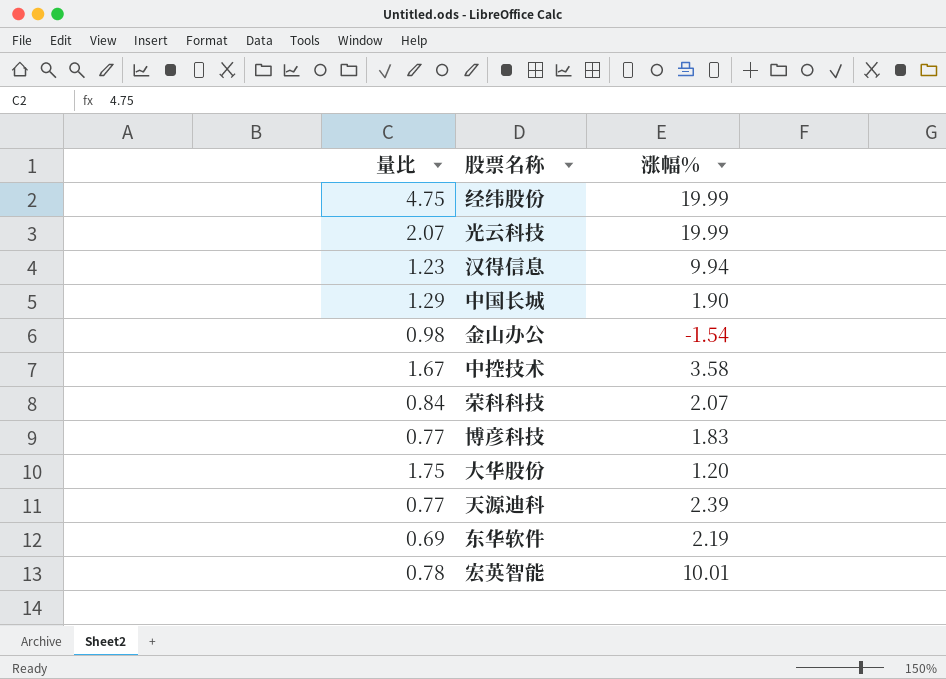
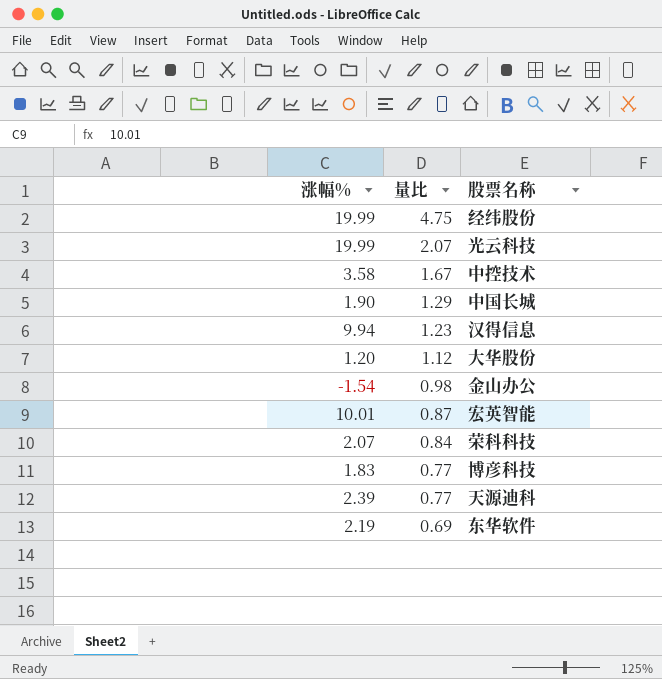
row order: none -> 量比 descending
column 涨幅% | position: 3 -> 1
大华股份 | 量比: 1.75 -> 1.12
宏英智能 | 量比: 0.78 -> 0.87

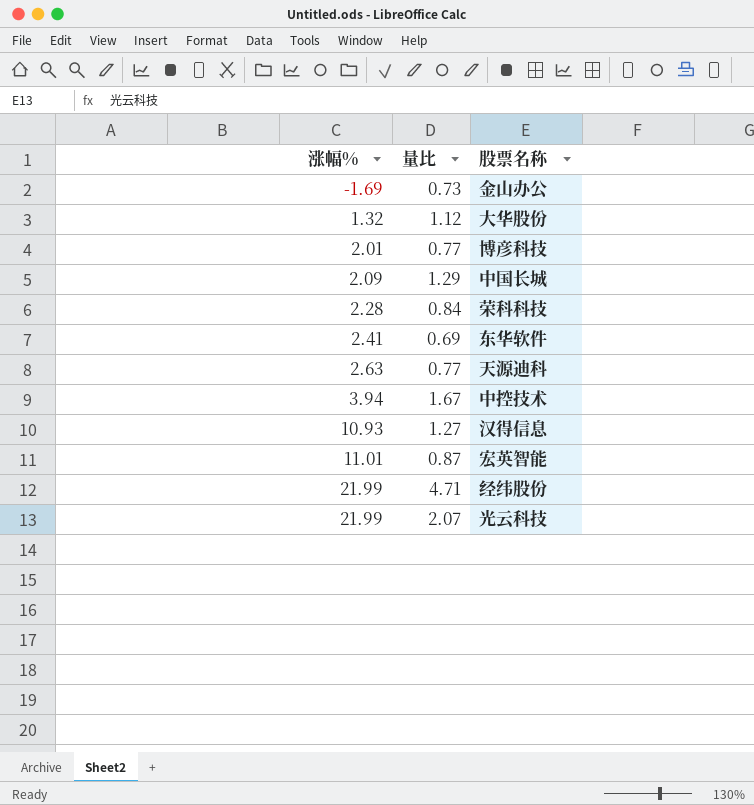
row order: 量比 descending -> 涨幅% ascending
金山办公 | 涨幅%: -1.54 -> -1.69
金山办公 | 量比: 0.98 -> 0.73
大华股份 | 涨幅%: 1.20 -> 1.32
博彦科技 | 涨幅%: 1.83 -> 2.01
中国长城 | 涨幅%: 1.90 -> 2.09
荣科科技 | 涨幅%: 2.07 -> 2.28
东华软件 | 涨幅%: 2.19 -> 2.41
天源迪科 | 涨幅%: 2.39 -> 2.63
中控技术 | 涨幅%: 3.58 -> 3.94
汉得信息 | 涨幅%: 9.94 -> 10.93
汉得信息 | 量比: 1.23 -> 1.27
宏英智能 | 涨幅%: 10.01 -> 11.01
经纬股份 | 涨幅%: 19.99 -> 21.99
经纬股份 | 量比: 4.75 -> 4.71
光云科技 | 涨幅%: 19.99 -> 21.99

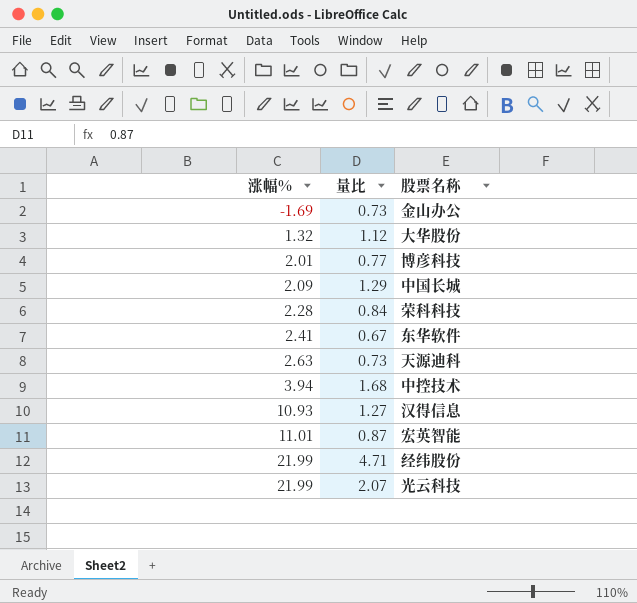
东华软件 | 量比: 0.69 -> 0.67
天源迪科 | 量比: 0.77 -> 0.73
中控技术 | 量比: 1.67 -> 1.68

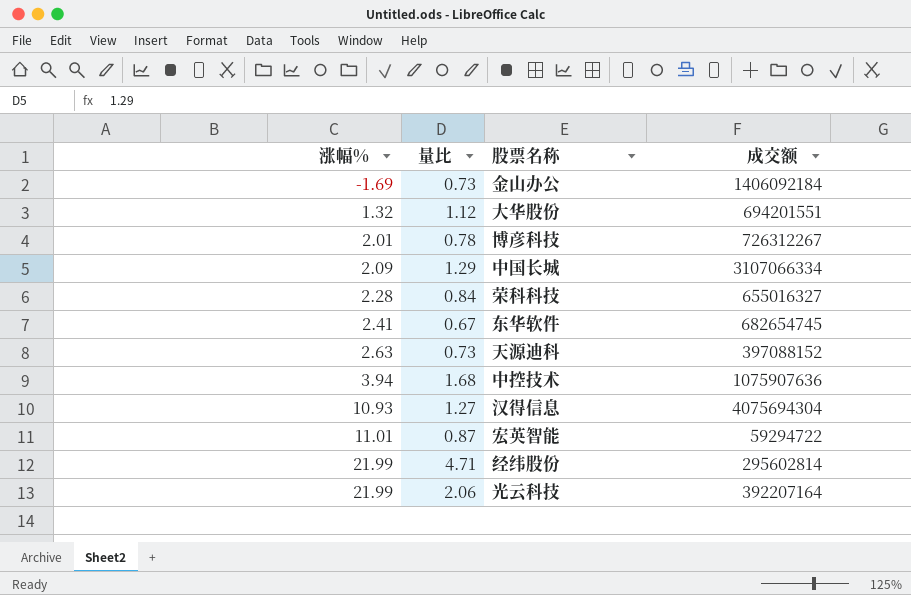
column 成交额 | position: none -> 4
博彦科技 | 量比: 0.77 -> 0.78
光云科技 | 量比: 2.07 -> 2.06

